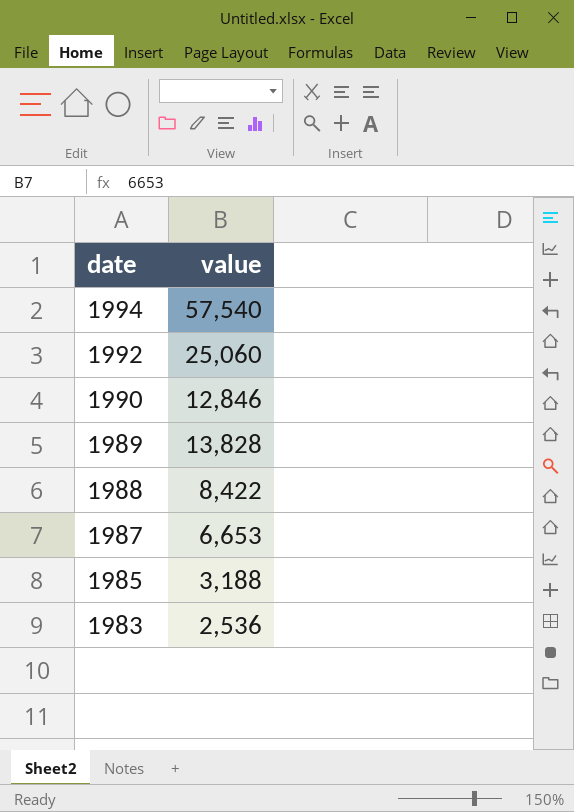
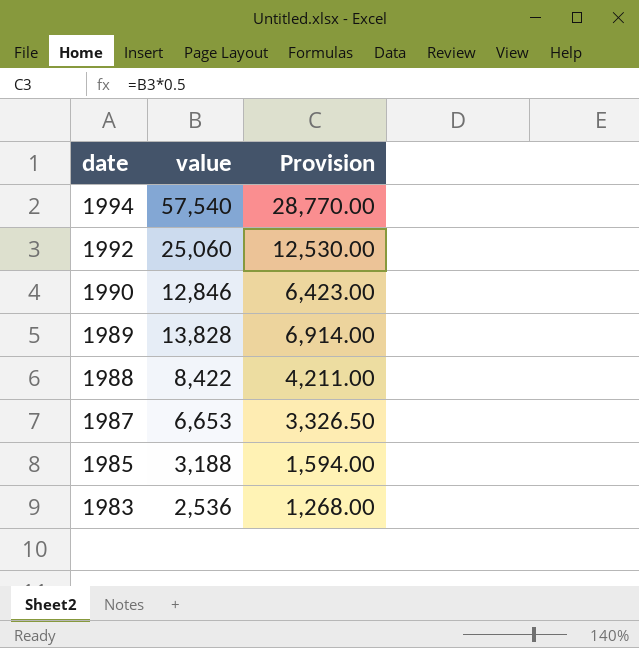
column Provision | formula: none -> [value] * 0.5

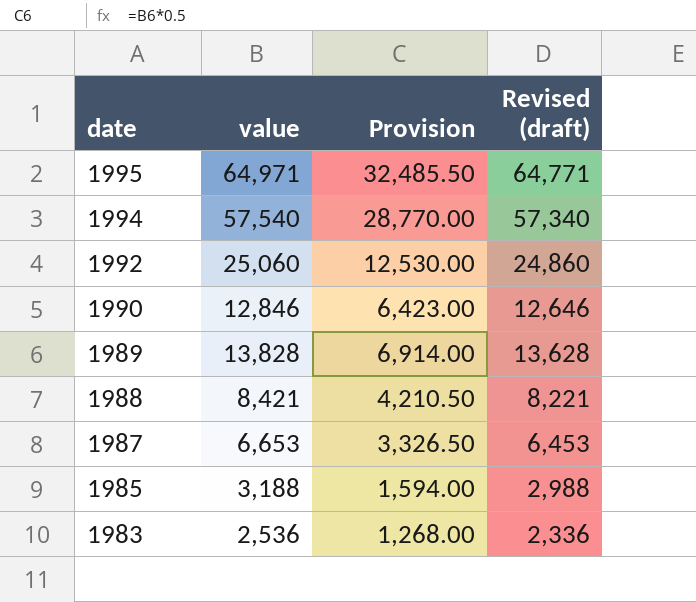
column Revised (draft) | formula: none -> [value] - 200
row 1995: none -> 64,971 | 32,485.50 | 64,771
1988 | value: 8,422 -> 8,421
1988 | Provision: 4,211.00 -> 4,210.50

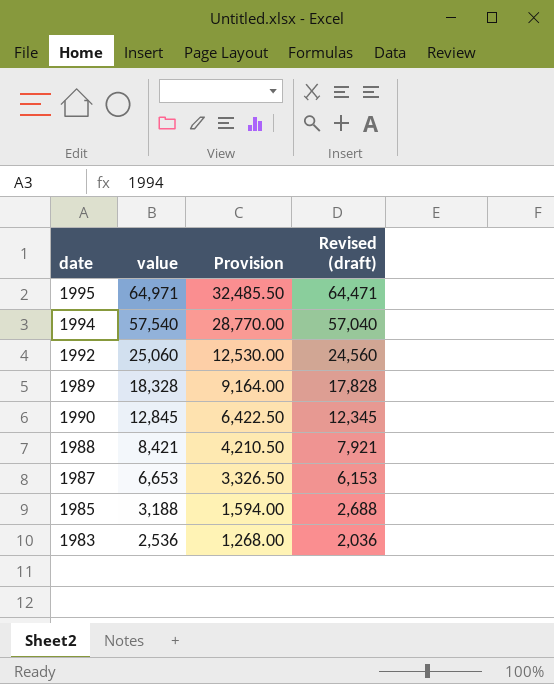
row order: date descending -> value descending
column Revised (draft) | formula: [value] - 200 -> [value] - 500
1989 | value: 13,828 -> 18,328
1989 | Provision: 6,914.00 -> 9,164.00
1990 | value: 12,846 -> 12,845
1990 | Provision: 6,423.00 -> 6,422.50

